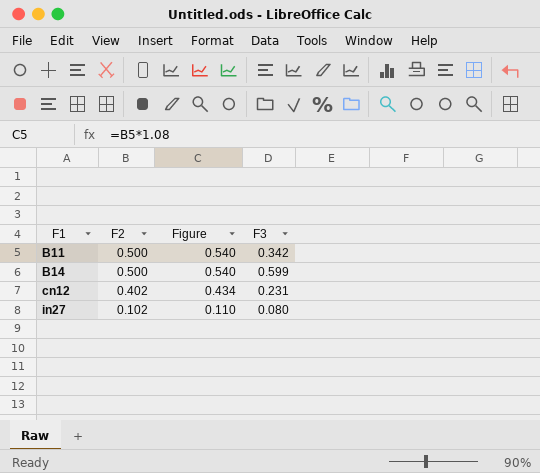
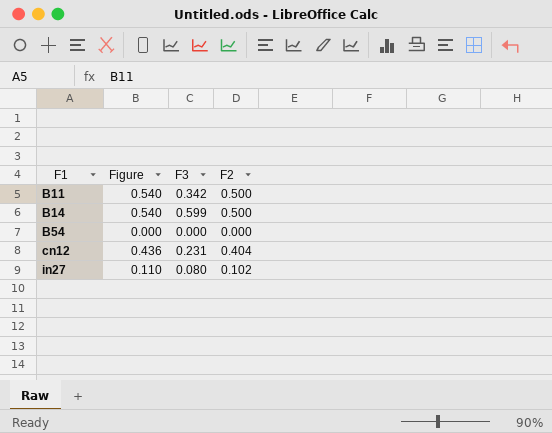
column F2 | position: 2 -> 4
row B54: none -> 0.000 | 0.000 | 0.000
cn12 | Figure: 0.434 -> 0.436
cn12 | F2: 0.402 -> 0.404

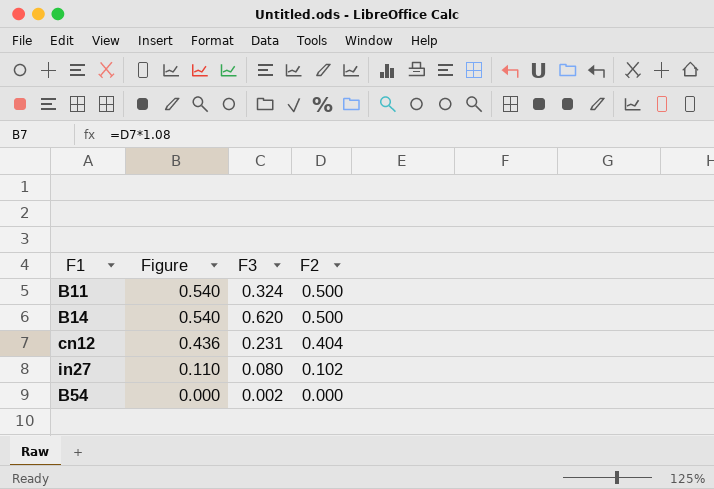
row order: F1 ascending -> Figure descending
B11 | F3: 0.342 -> 0.324
B14 | F3: 0.599 -> 0.620
B54 | F3: 0.000 -> 0.002

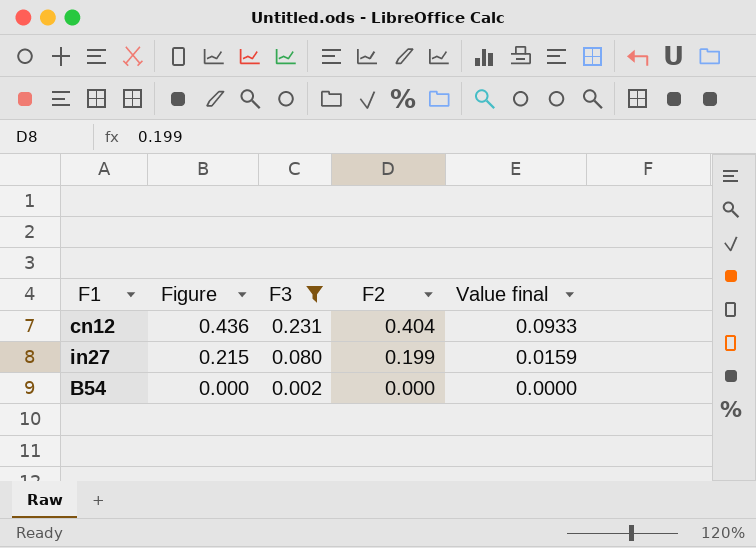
filter: none -> F3 <= 0.231
column Value final | formula: none -> [F3] * [F2]
in27 | Figure: 0.110 -> 0.215
in27 | F2: 0.102 -> 0.199

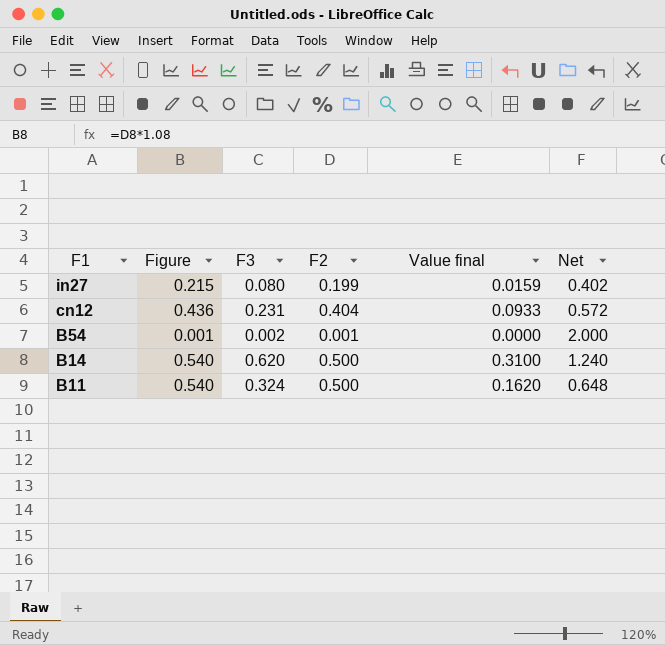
filter: F3 <= 0.231 -> none
row order: Figure descending -> F1 descending
column Net | formula: none -> [F3] / [F2]
B54 | Figure: 0.000 -> 0.001
B54 | F2: 0.000 -> 0.001

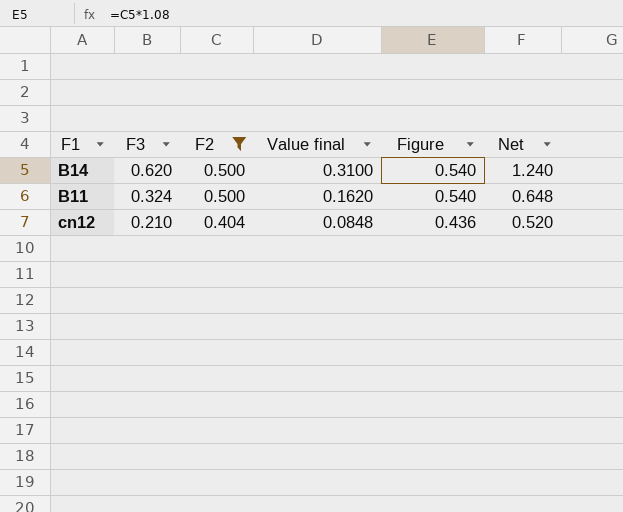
filter: none -> F2 >= 0.404
row order: F1 descending -> F3 descending
column Figure | position: 2 -> 5
cn12 | F3: 0.231 -> 0.210
cn12 | Value final: 0.0933 -> 0.0848
cn12 | Net: 0.572 -> 0.520

